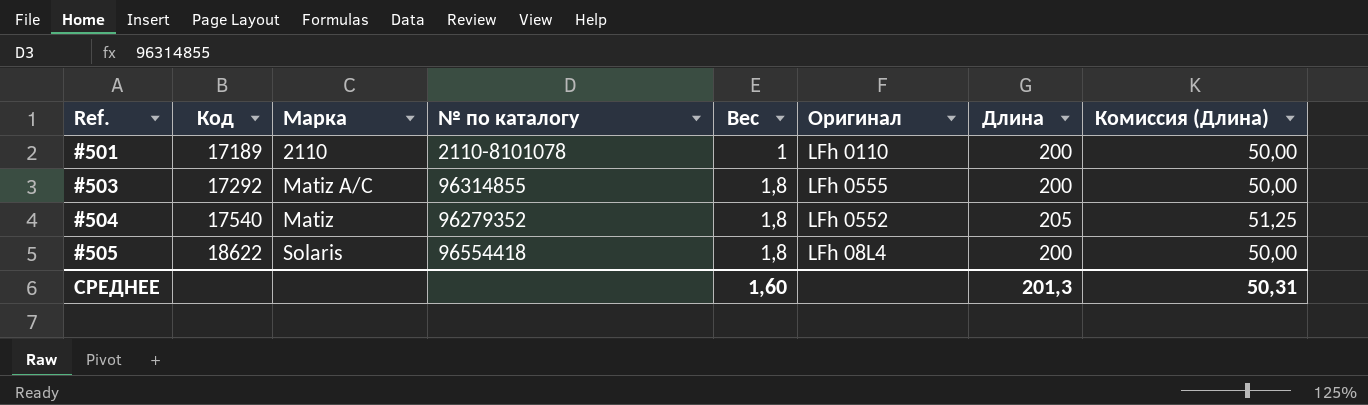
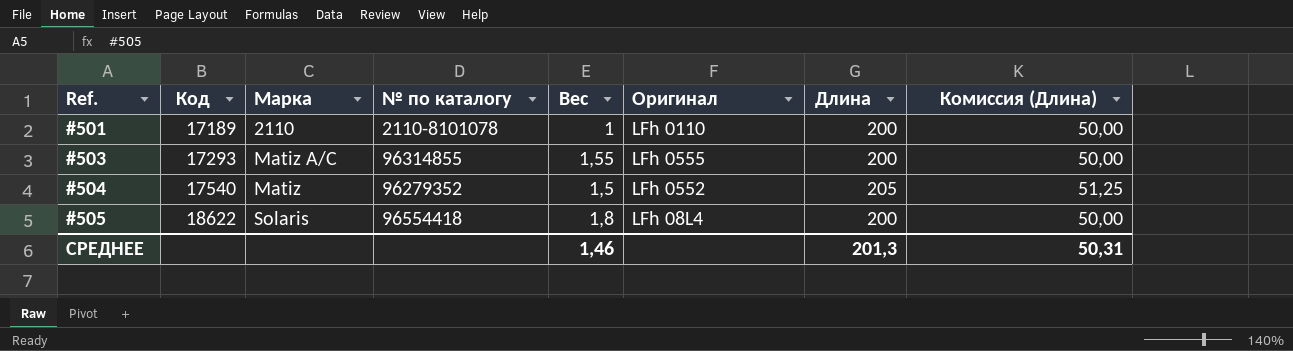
#503 | Код: 17292 -> 17293
#503 | Вес: 1,8 -> 1,55
#504 | Вес: 1,8 -> 1,5
СРЕДНЕЕ | Вес: 1,60 -> 1,46

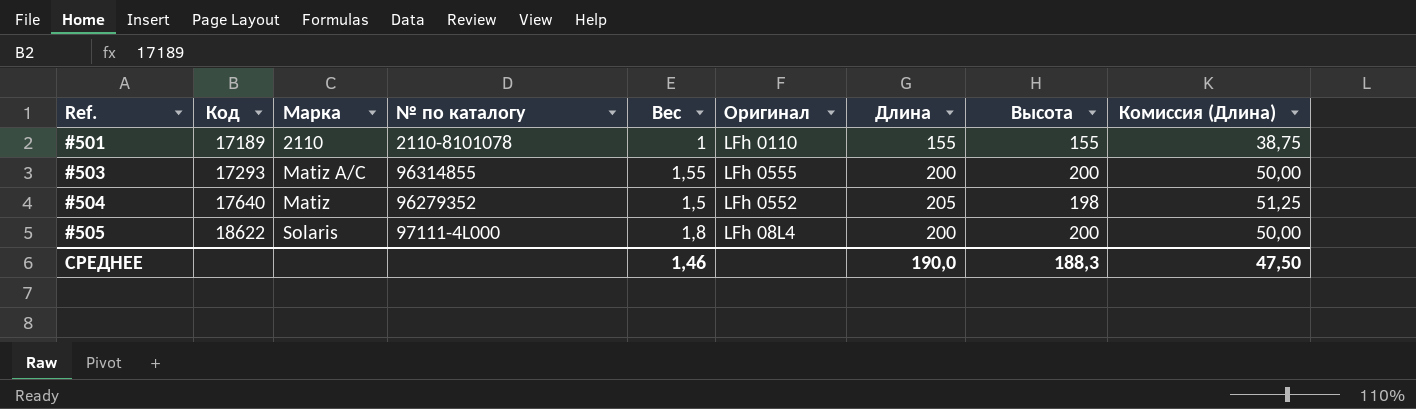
column Высота | position: none -> 8
#501 | Длина: 200 -> 155
#501 | Комиссия (Длина): 50,00 -> 38,75
#504 | Код: 17540 -> 17640
#505 | № по каталогу: 96554418 -> 97111-4L000
СРЕДНЕЕ | Длина: 201,3 -> 190,0
СРЕДНЕЕ | Комиссия (Длина): 50,31 -> 47,50

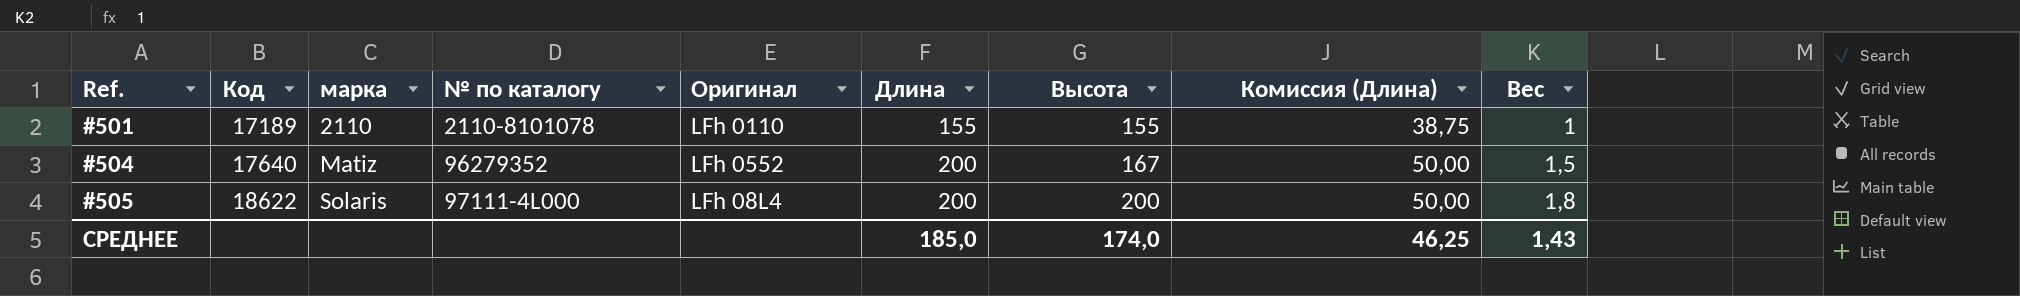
column name: Марка -> марка
column Вес | position: 5 -> 9
row #503: 17293 | Matiz A/C | 96314855 | 1,55 | LFh 0555 | 200 | 200 | 50,00 -> none
#504 | Длина: 205 -> 200
#504 | Высота: 198 -> 167
#504 | Комиссия (Длина): 51,25 -> 50,00
СРЕДНЕЕ | Длина: 190,0 -> 185,0
СРЕДНЕЕ | Высота: 188,3 -> 174,0
СРЕДНЕЕ | Комиссия (Длина): 47,50 -> 46,25
СРЕДНЕЕ | Вес: 1,46 -> 1,43

